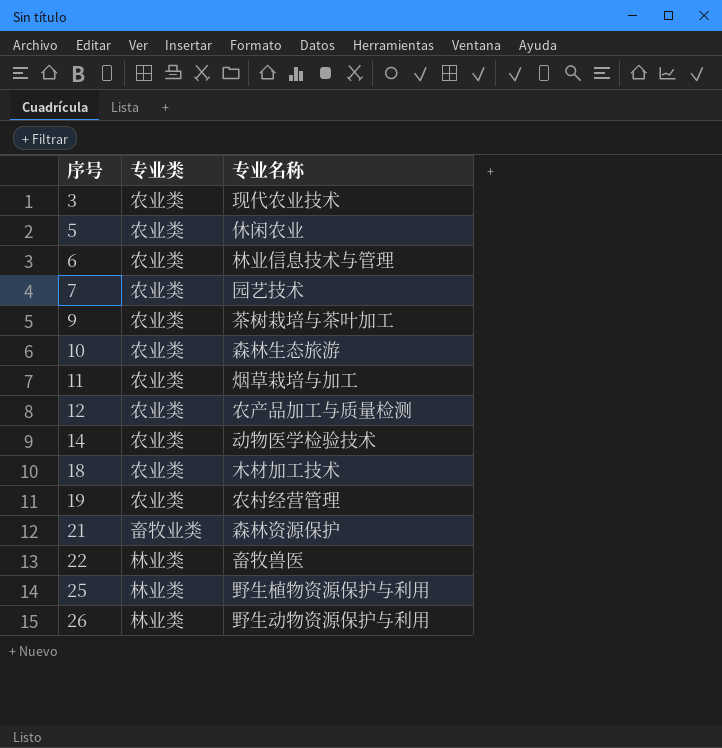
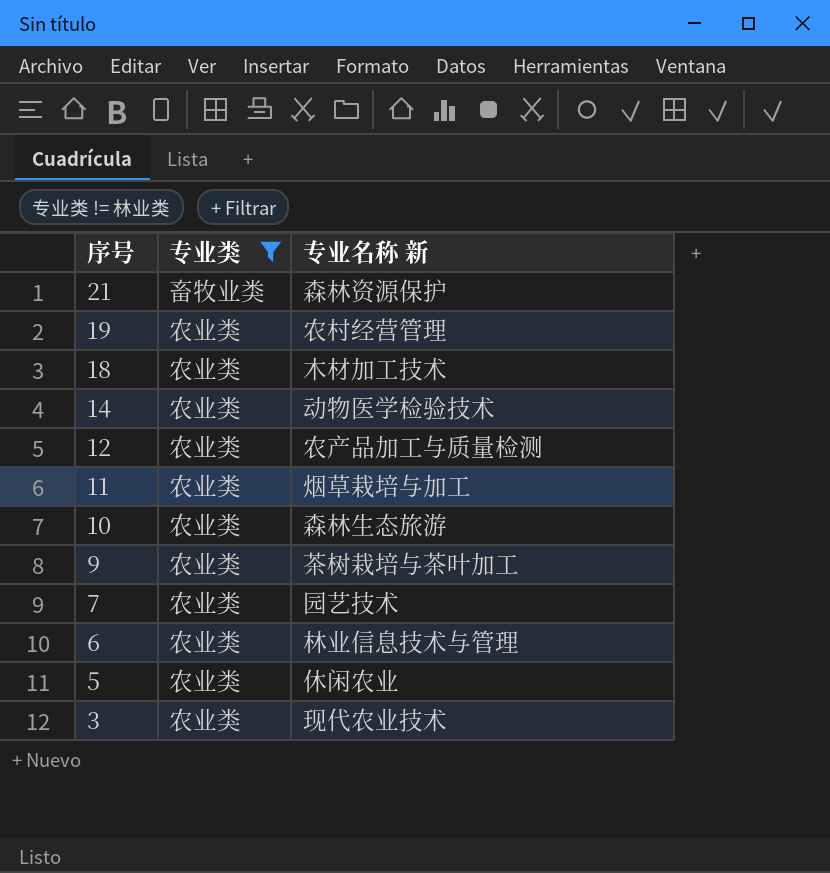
filter: none -> 专业类 != 林业类
row order: 序号 ascending -> 序号 descending
column name: 专业名称 -> 专业名称 新

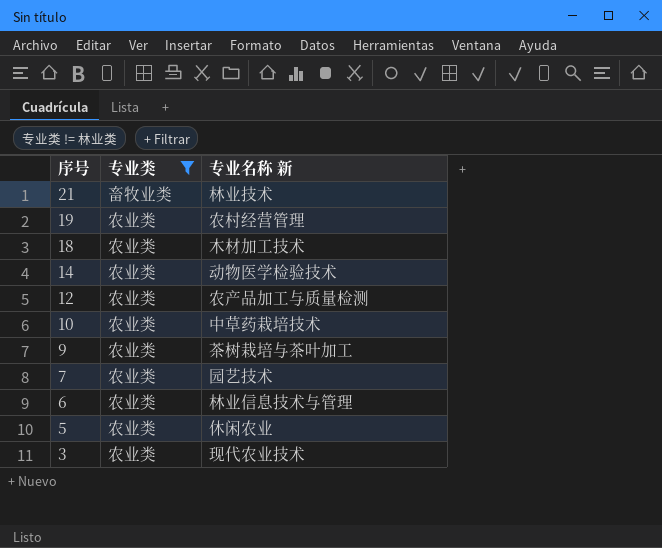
row 11: 农业类 | 烟草栽培与加工 -> none
21 | 专业名称 新: 森林资源保护 -> 林业技术
10 | 专业名称 新: 森林生态旅游 -> 中草药栽培技术

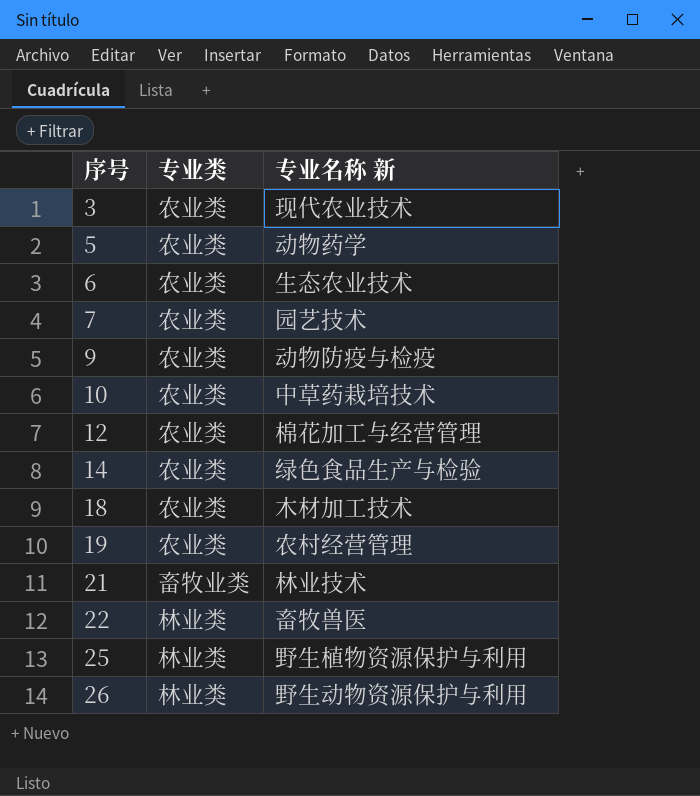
filter: 专业类 != 林业类 -> none
row order: 序号 descending -> 序号 ascending
5 | 专业名称 新: 休闲农业 -> 动物药学
6 | 专业名称 新: 林业信息技术与管理 -> 生态农业技术
9 | 专业名称 新: 茶树栽培与茶叶加工 -> 动物防疫与检疫
12 | 专业名称 新: 农产品加工与质量检测 -> 棉花加工与经营管理
14 | 专业名称 新: 动物医学检验技术 -> 绿色食品生产与检验

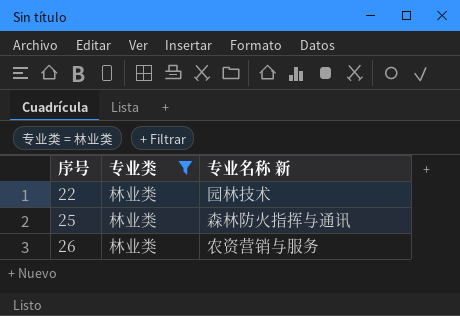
filter: none -> 专业类 = 林业类
22 | 专业名称 新: 畜牧兽医 -> 园林技术
25 | 专业名称 新: 野生植物资源保护与利用 -> 森林防火指挥与通讯
26 | 专业名称 新: 野生动物资源保护与利用 -> 农资营销与服务

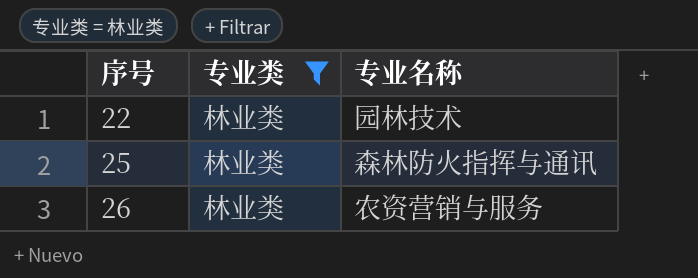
column name: 专业名称 新 -> 专业名称

